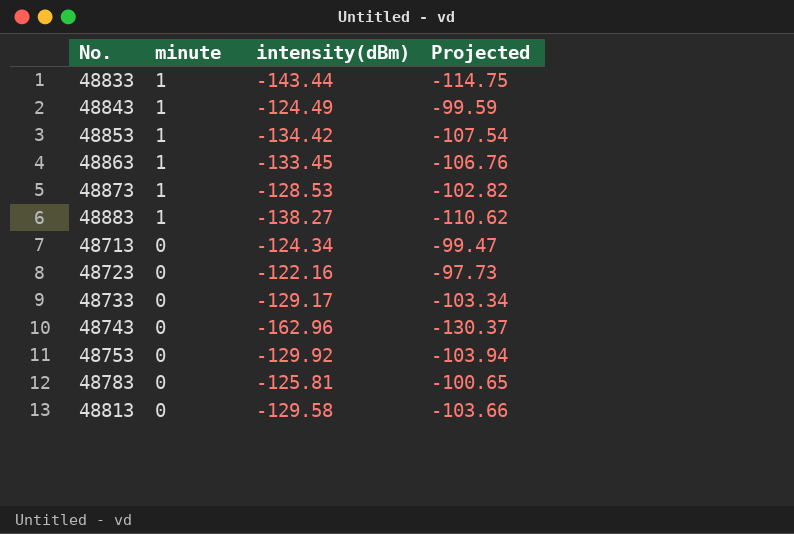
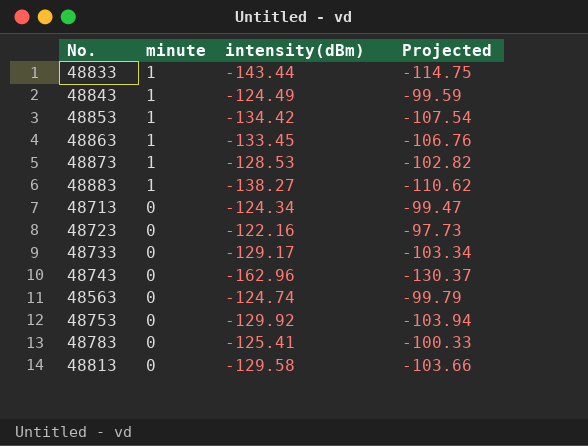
row 48563: none -> 0 | -124.74 | -99.79
48783 | intensity(dBm): -125.81 -> -125.41
48783 | Projected: -100.65 -> -100.33

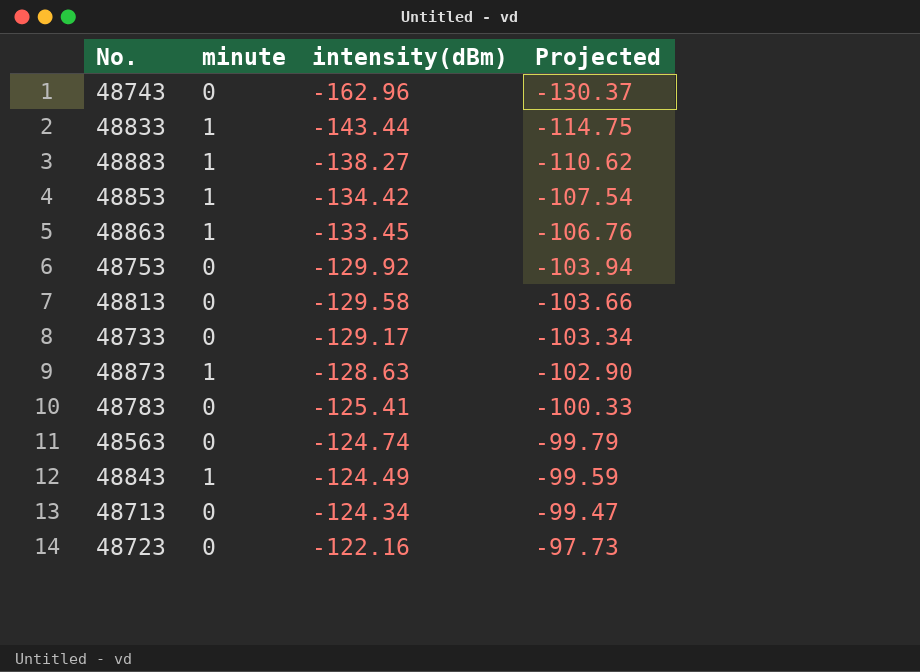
row order: minute descending -> intensity(dBm) ascending
48873 | intensity(dBm): -128.53 -> -128.63
48873 | Projected: -102.82 -> -102.90

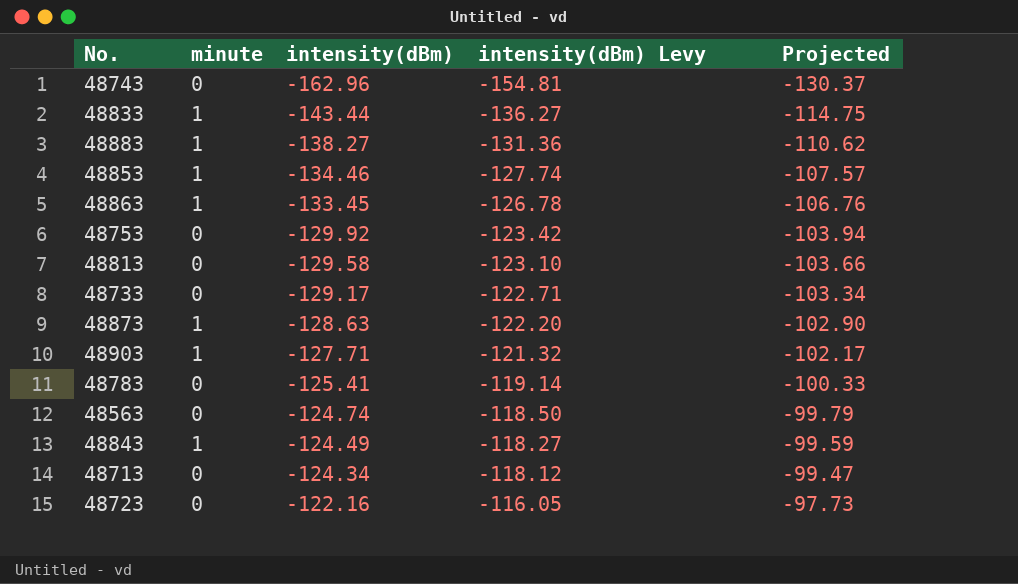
column intensity(dBm) Levy | formula: none -> [intensity(dBm)] * 0.95
48853 | intensity(dBm): -134.42 -> -134.46
48853 | Projected: -107.54 -> -107.57
row 48903: none -> 1 | -127.71 | -121.32 | -102.17

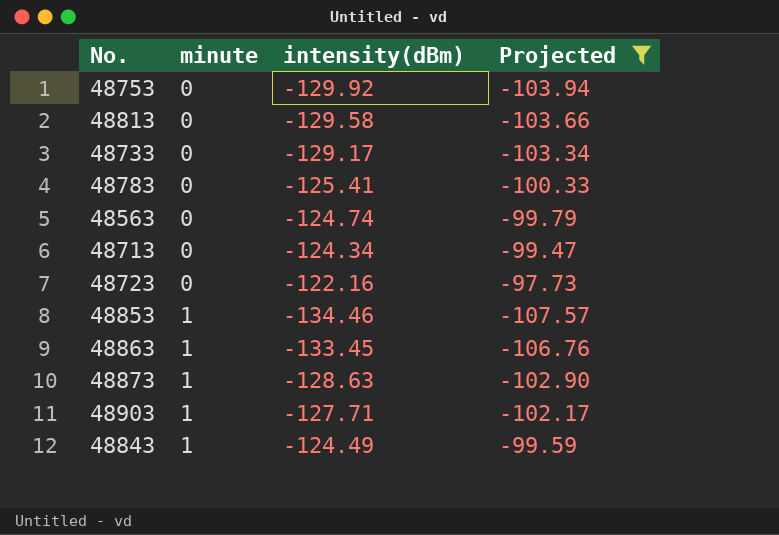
filter: none -> Projected >= -107.57
row order: intensity(dBm) ascending -> minute ascending
column intensity(dBm) Levy | formula: [intensity(dBm)] * 0.95 -> none

